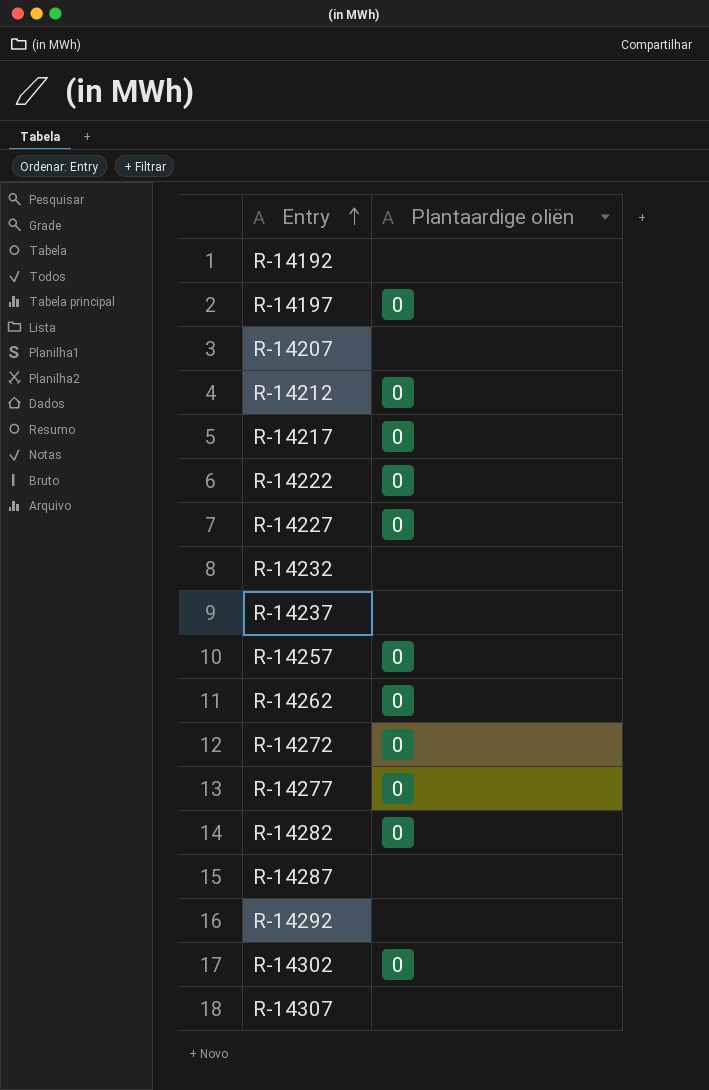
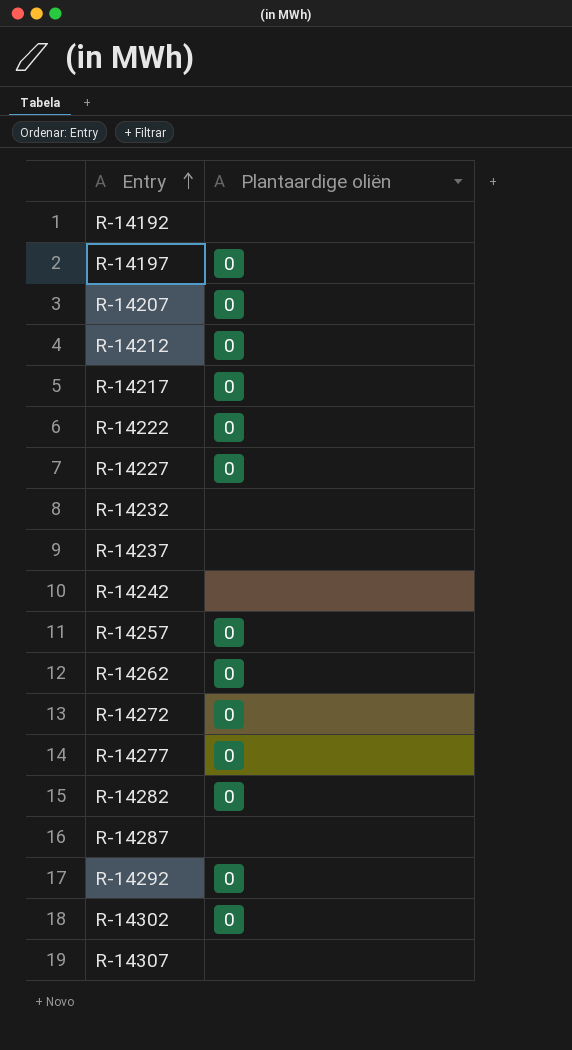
R-14207 | Plantaardige oliën: none -> 0
row R-14242: none -> none
R-14292 | Plantaardige oliën: none -> 0

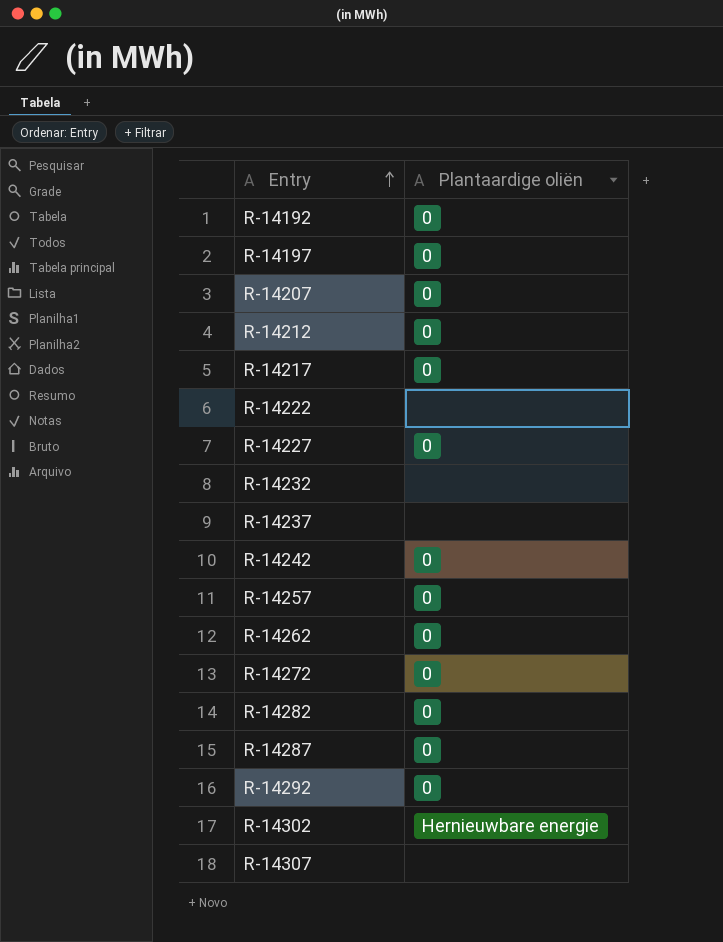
row R-14277: 0 -> none
R-14192 | Plantaardige oliën: none -> 0
R-14222 | Plantaardige oliën: 0 -> none
R-14242 | Plantaardige oliën: none -> 0
R-14287 | Plantaardige oliën: none -> 0
R-14302 | Plantaardige oliën: 0 -> Hernieuwbare energie

